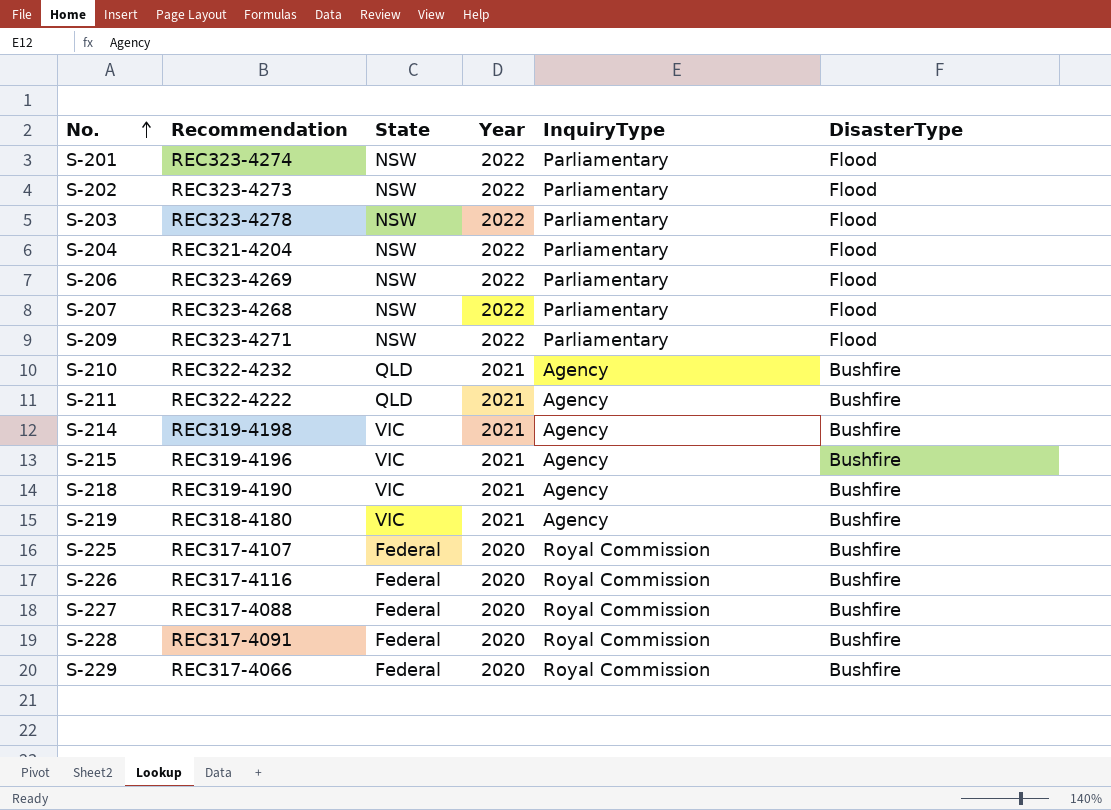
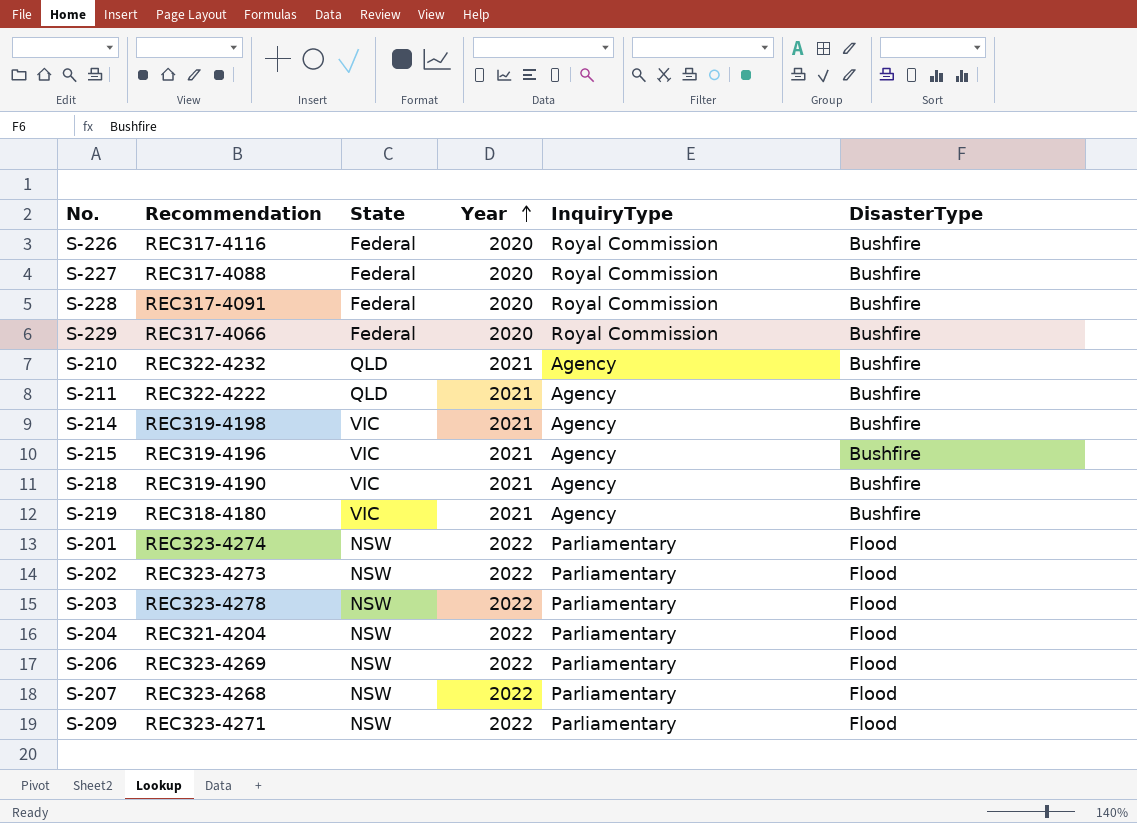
row order: No. ascending -> Year ascending
row S-225: REC317-4107 | Federal | 2020 | Royal Commission | Bushfire -> none

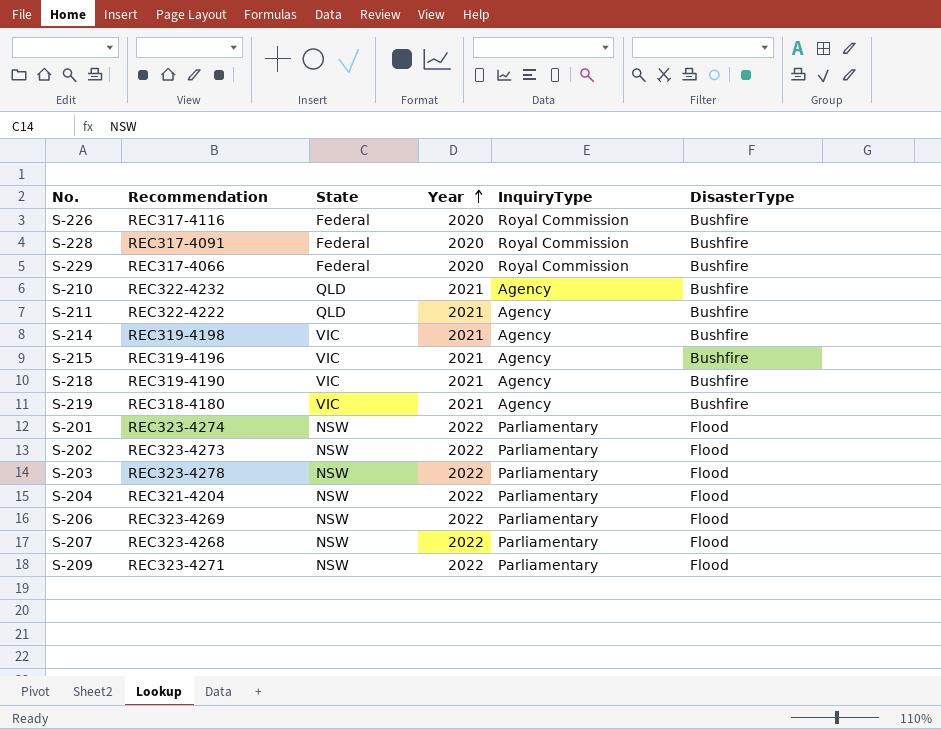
row S-227: REC317-4088 | Federal | 2020 | Royal Commission | Bushfire -> none

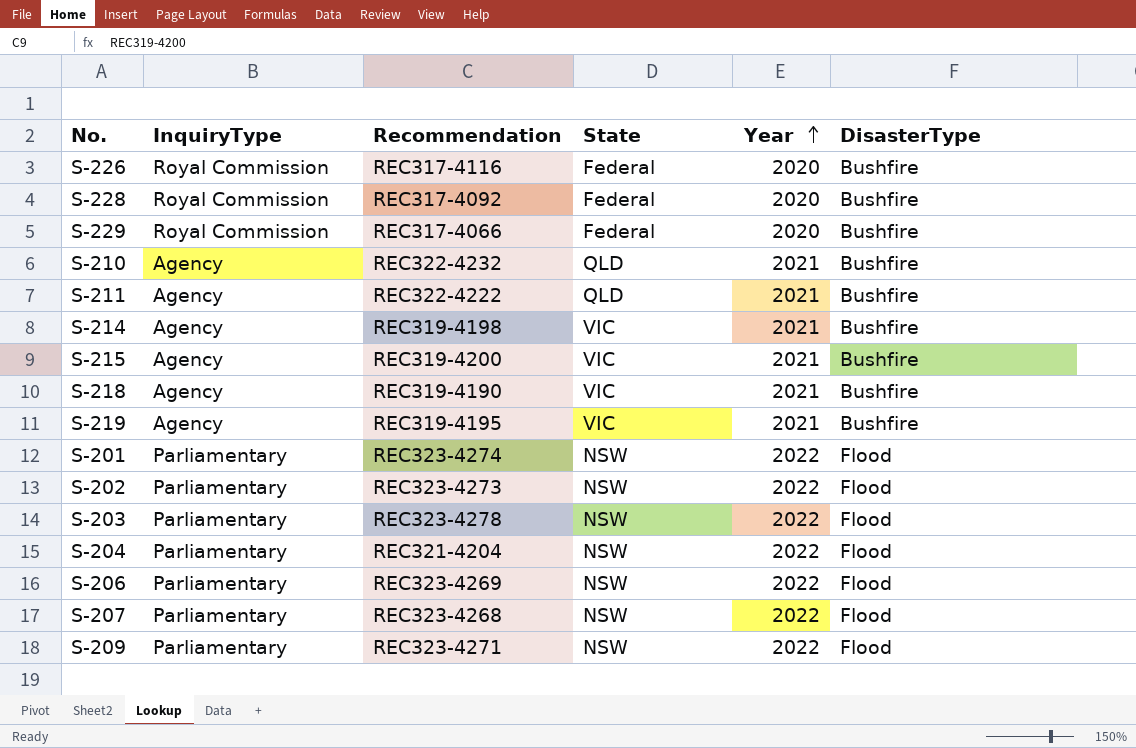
column InquiryType | position: 5 -> 2
S-228 | Recommendation: REC317-4091 -> REC317-4092
S-215 | Recommendation: REC319-4196 -> REC319-4200
S-219 | Recommendation: REC318-4180 -> REC319-4195

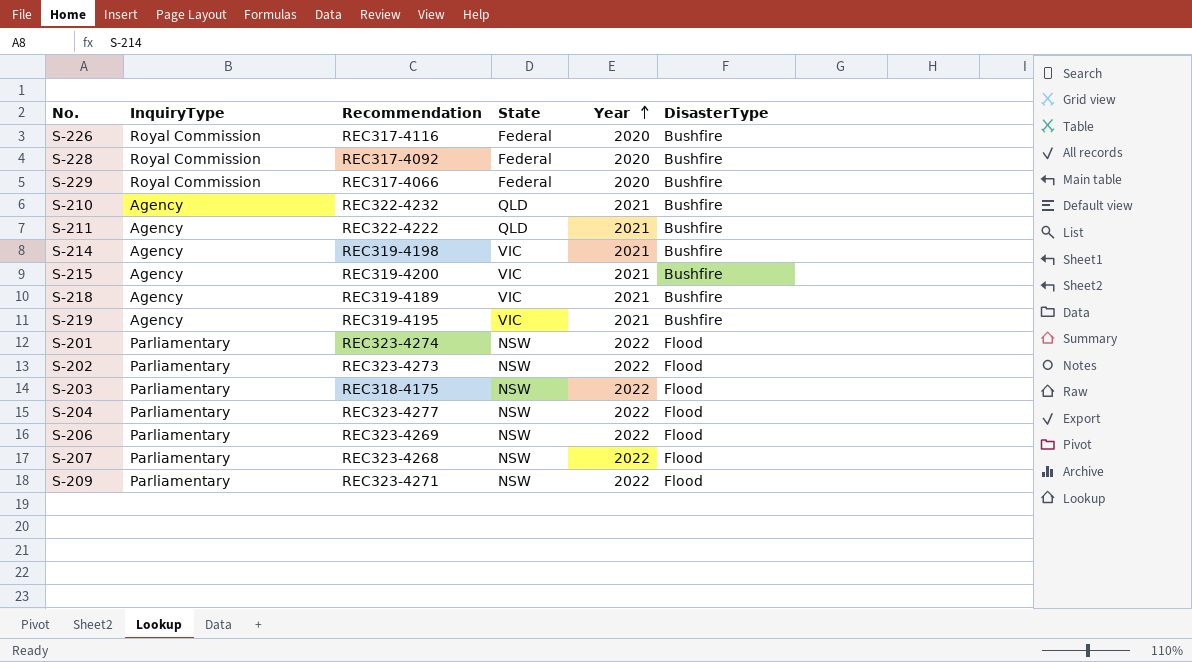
S-218 | Recommendation: REC319-4190 -> REC319-4189
S-203 | Recommendation: REC323-4278 -> REC318-4175
S-204 | Recommendation: REC321-4204 -> REC323-4277

